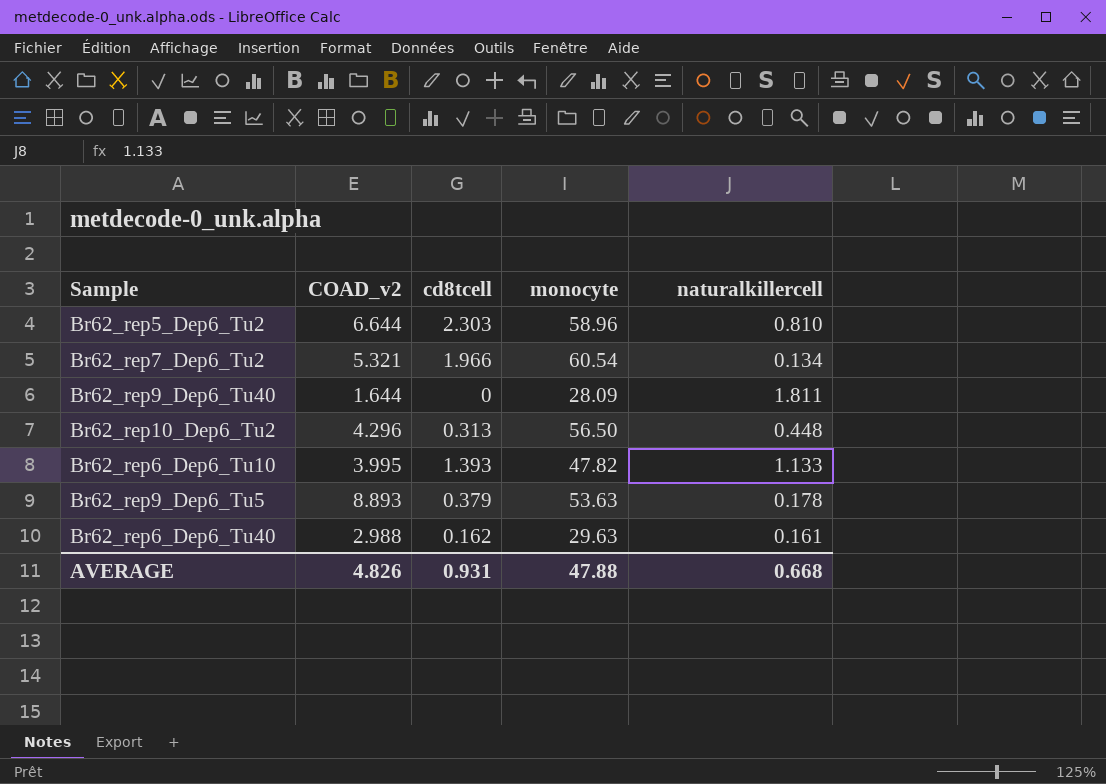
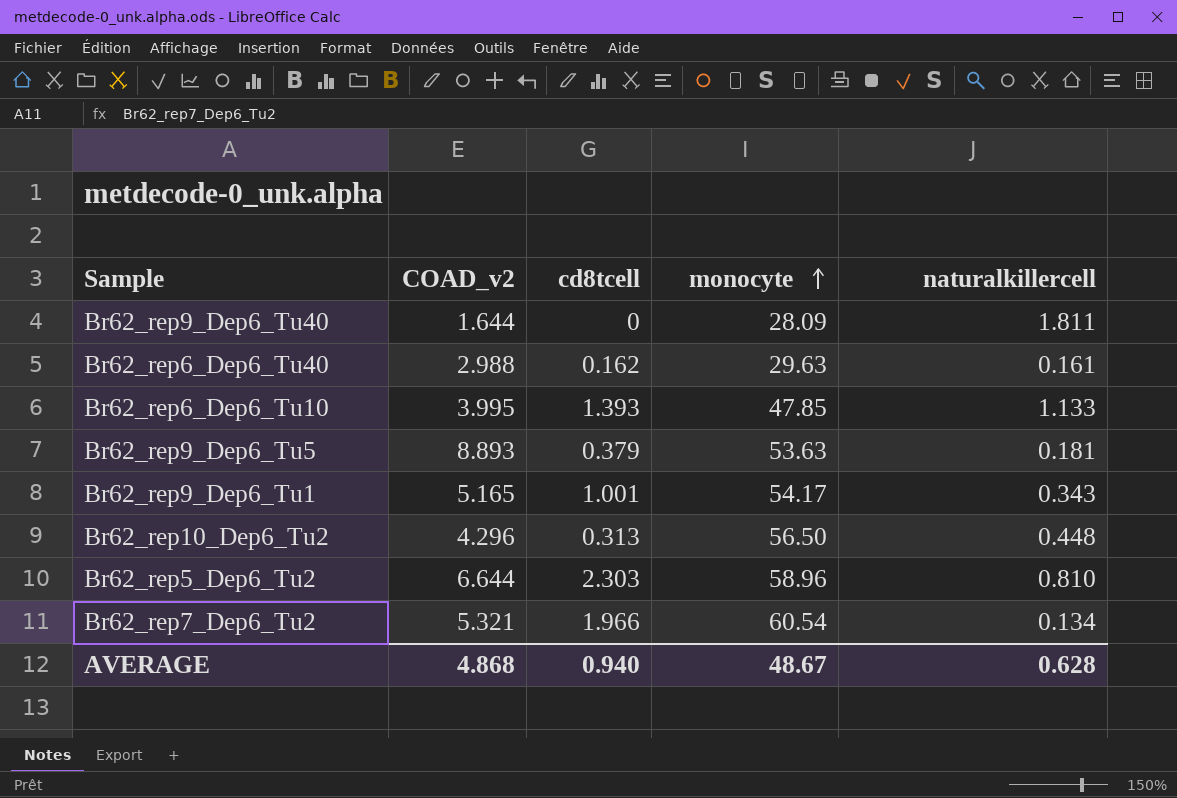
row order: none -> monocyte ascending
Br62_rep6_Dep6_Tu10 | monocyte: 47.82 -> 47.85
Br62_rep9_Dep6_Tu5 | naturalkillercell: 0.178 -> 0.181
row Br62_rep9_Dep6_Tu1: none -> 5.165 | 1.001 | 54.17 | 0.343
AVERAGE | COAD_v2: 4.826 -> 4.868
AVERAGE | cd8tcell: 0.931 -> 0.940
AVERAGE | monocyte: 47.88 -> 48.67
AVERAGE | naturalkillercell: 0.668 -> 0.628

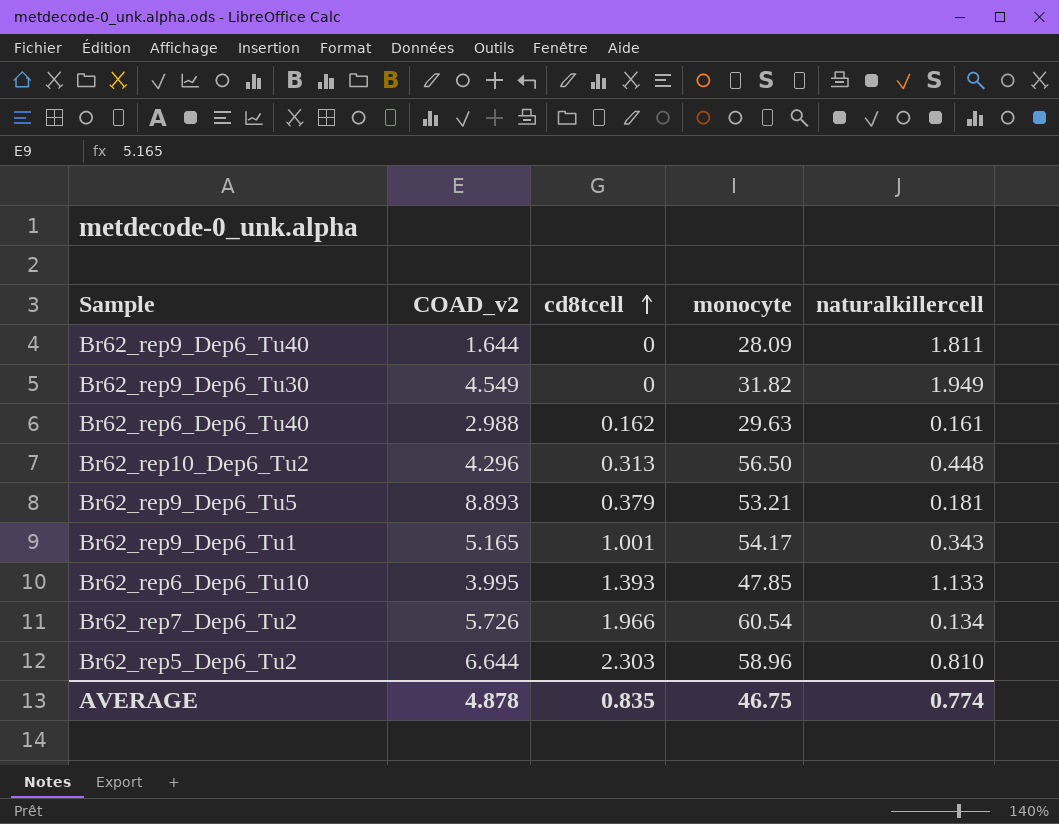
row order: monocyte ascending -> cd8tcell ascending
row Br62_rep9_Dep6_Tu30: none -> 4.549 | 0 | 31.82 | 1.949
Br62_rep9_Dep6_Tu5 | monocyte: 53.63 -> 53.21
Br62_rep7_Dep6_Tu2 | COAD_v2: 5.321 -> 5.726
AVERAGE | COAD_v2: 4.868 -> 4.878
AVERAGE | cd8tcell: 0.940 -> 0.835
AVERAGE | monocyte: 48.67 -> 46.75
AVERAGE | naturalkillercell: 0.628 -> 0.774

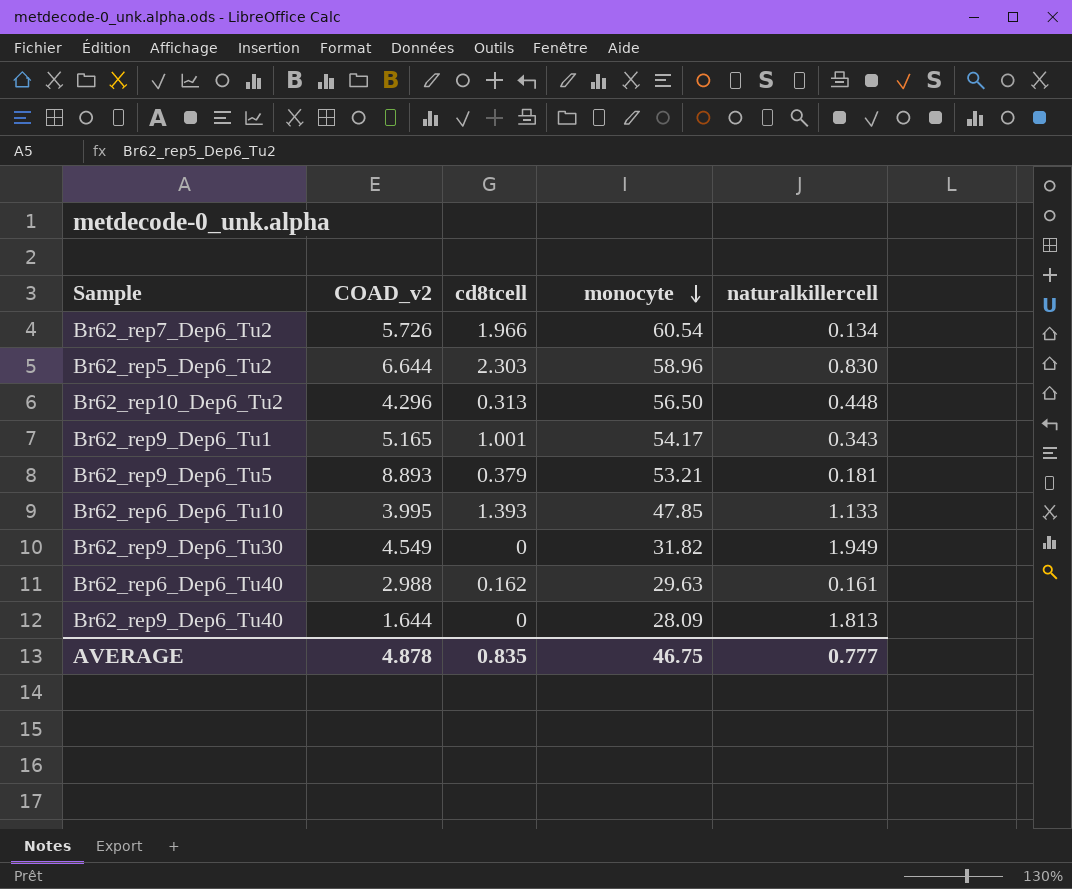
row order: cd8tcell ascending -> monocyte descending
Br62_rep5_Dep6_Tu2 | naturalkillercell: 0.810 -> 0.830
Br62_rep9_Dep6_Tu40 | naturalkillercell: 1.811 -> 1.813
AVERAGE | naturalkillercell: 0.774 -> 0.777

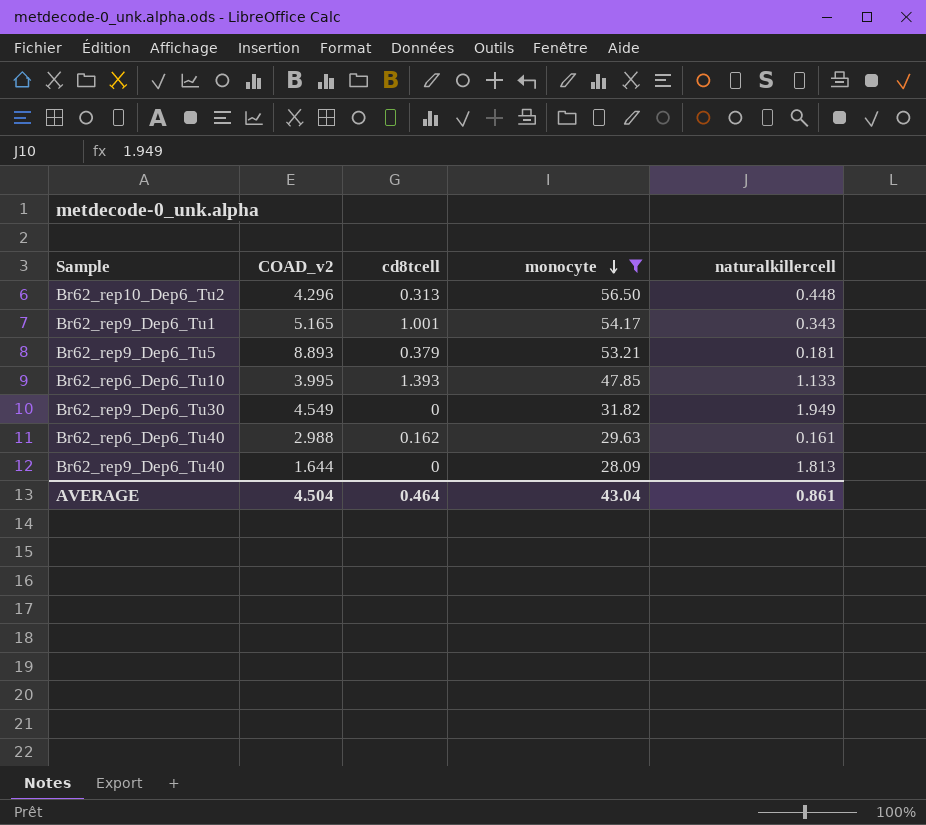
filter: none -> monocyte <= 56.50
AVERAGE | COAD_v2: 4.878 -> 4.504
AVERAGE | cd8tcell: 0.835 -> 0.464
AVERAGE | monocyte: 46.75 -> 43.04
AVERAGE | naturalkillercell: 0.777 -> 0.861

